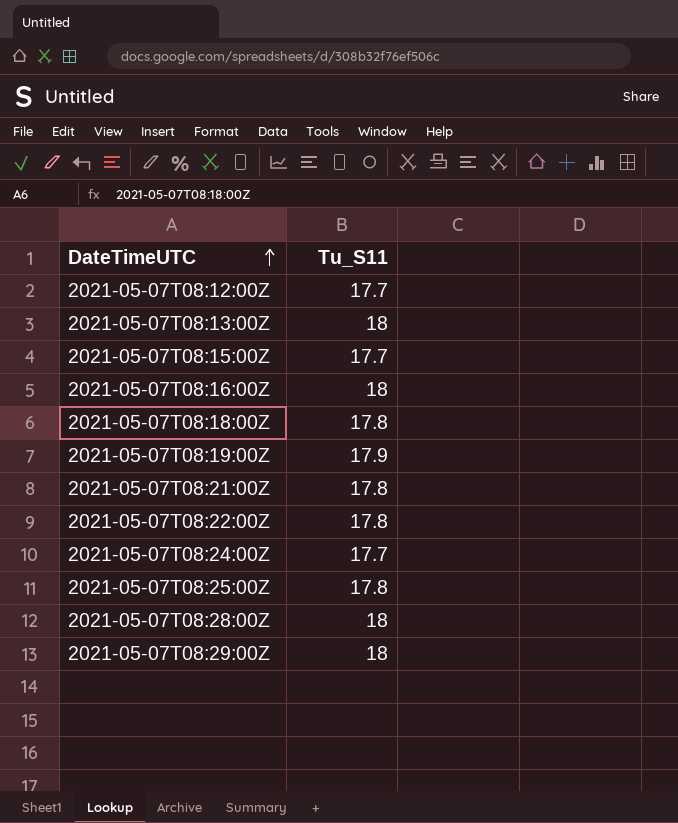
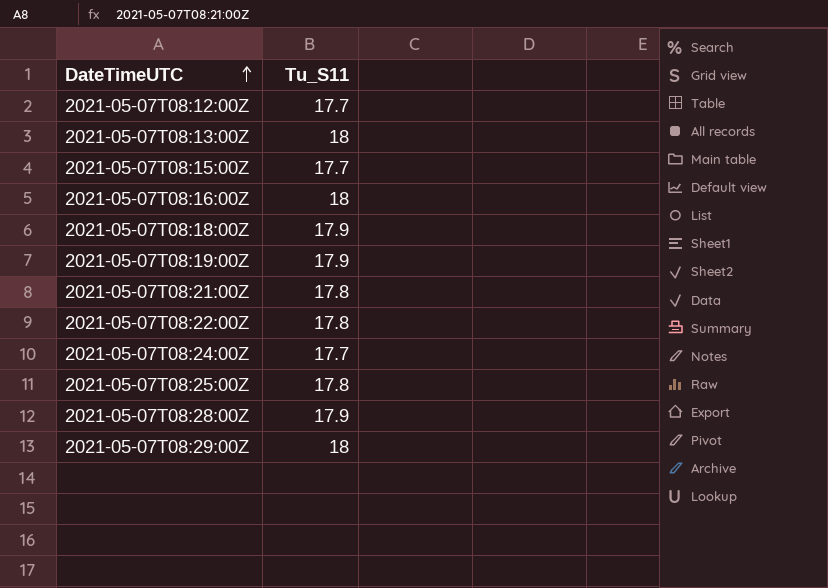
2021-05-07T08:18:00Z | Tu_S11: 17.8 -> 17.9
2021-05-07T08:28:00Z | Tu_S11: 18 -> 17.9

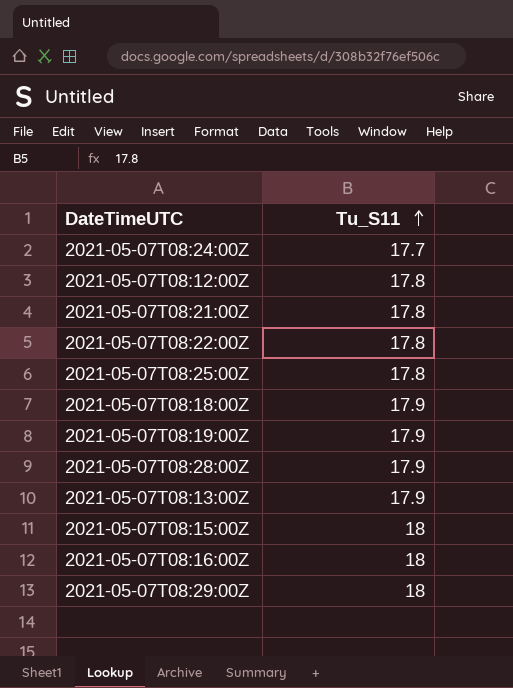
row order: DateTimeUTC ascending -> Tu_S11 ascending
2021-05-07T08:12:00Z | Tu_S11: 17.7 -> 17.8
2021-05-07T08:13:00Z | Tu_S11: 18 -> 17.9
2021-05-07T08:15:00Z | Tu_S11: 17.7 -> 18

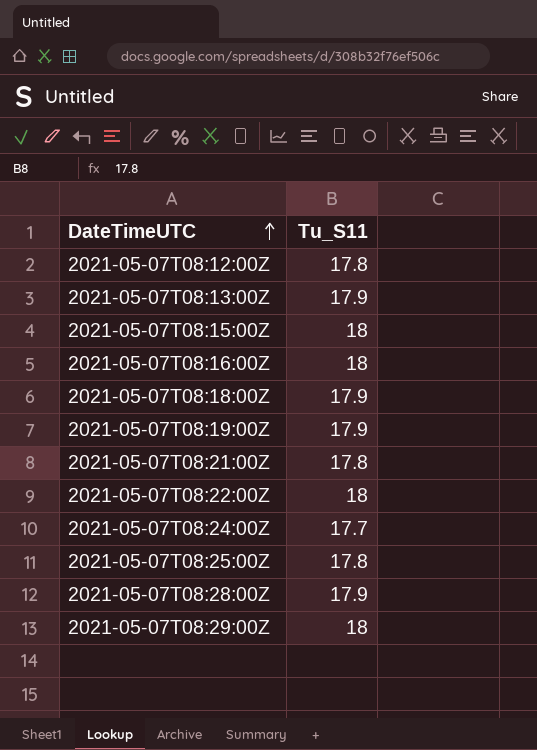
row order: Tu_S11 ascending -> DateTimeUTC ascending
2021-05-07T08:22:00Z | Tu_S11: 17.8 -> 18

